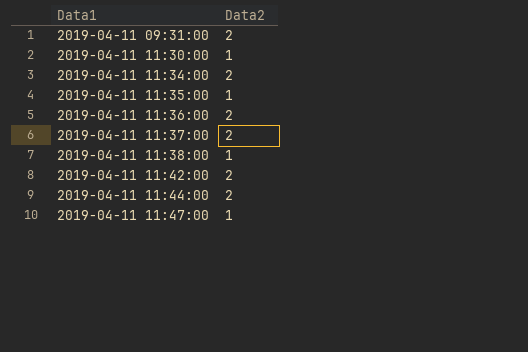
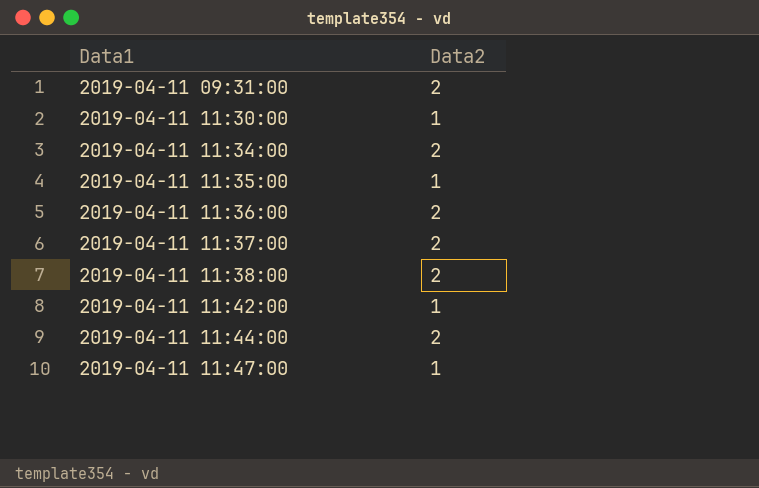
2019-04-11 11:38:00 | Data2: 1 -> 2
2019-04-11 11:42:00 | Data2: 2 -> 1

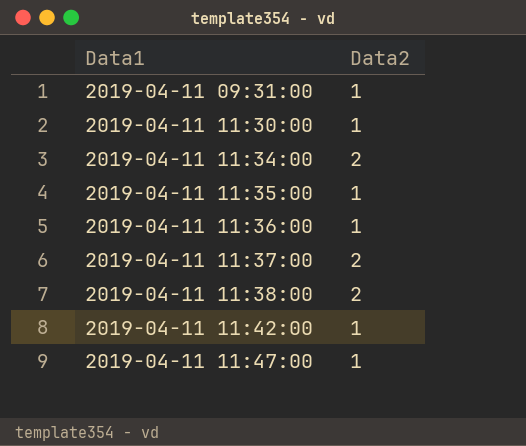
row 2019-04-11 11:44:00: 2 -> none
2019-04-11 09:31:00 | Data2: 2 -> 1
2019-04-11 11:36:00 | Data2: 2 -> 1

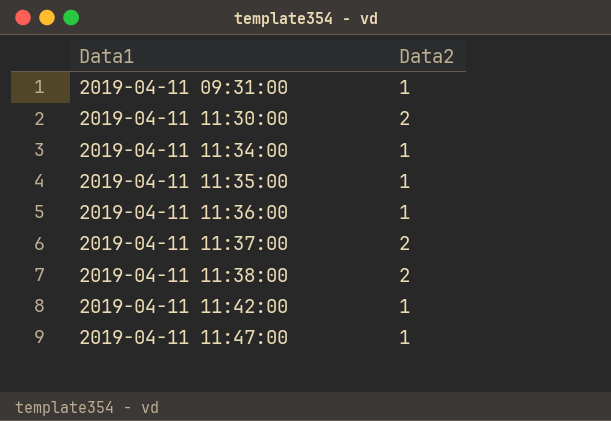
2019-04-11 11:30:00 | Data2: 1 -> 2
2019-04-11 11:34:00 | Data2: 2 -> 1

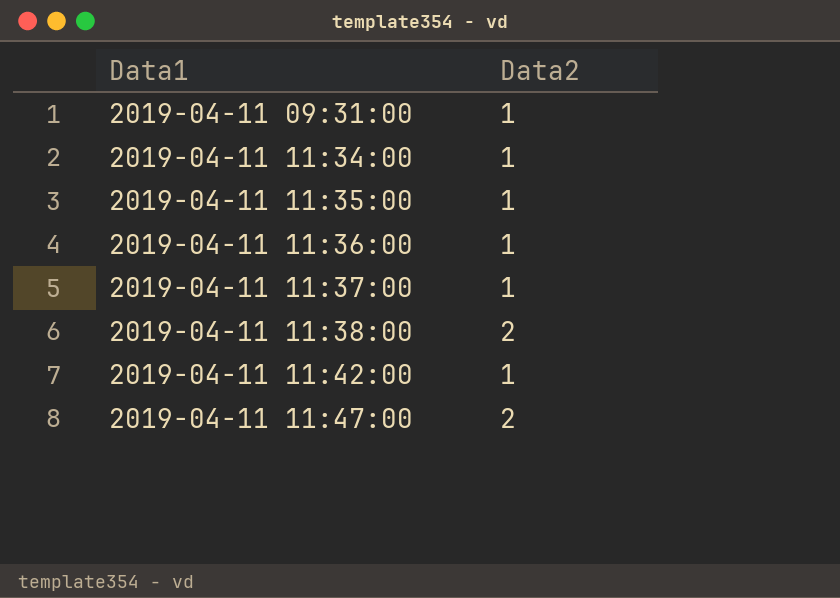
row 2019-04-11 11:30:00: 2 -> none
2019-04-11 11:37:00 | Data2: 2 -> 1
2019-04-11 11:47:00 | Data2: 1 -> 2

